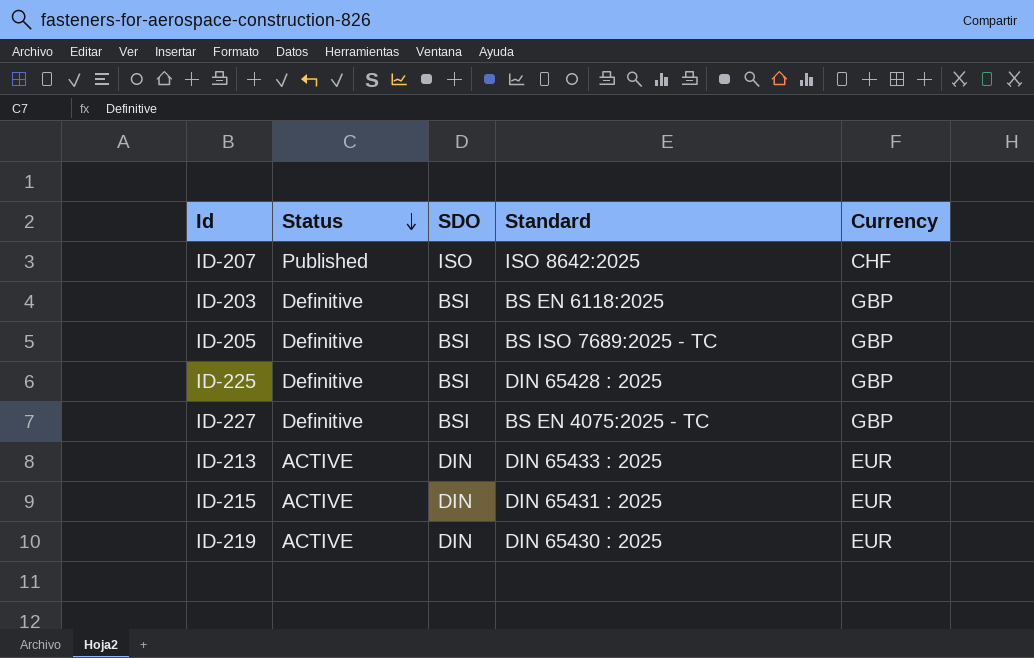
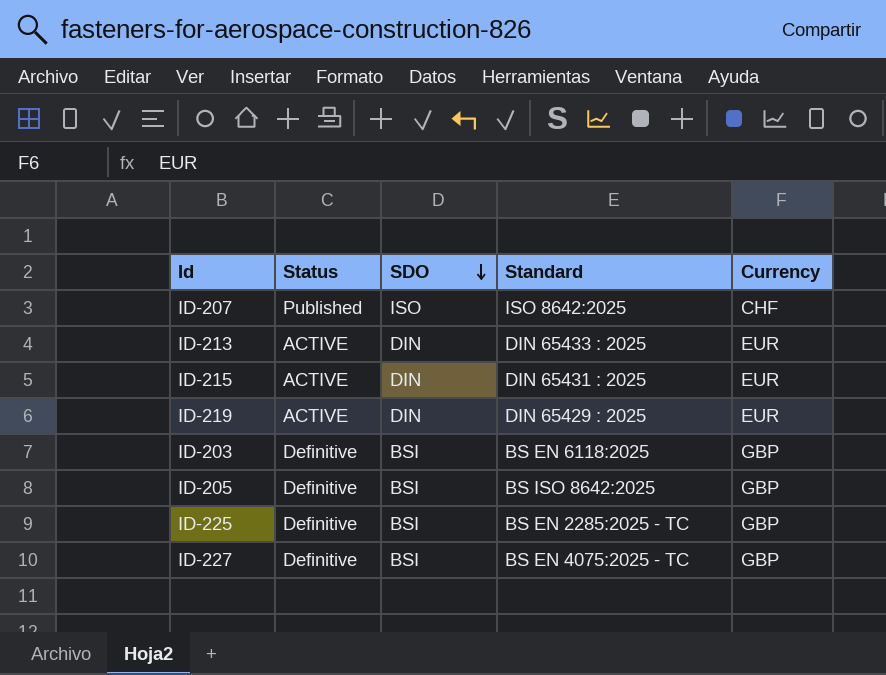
row order: Status descending -> SDO descending
ID-219 | Standard: DIN 65430 : 2025 -> DIN 65429 : 2025
ID-205 | Standard: BS ISO 7689:2025 - TC -> BS ISO 8642:2025
ID-225 | Standard: DIN 65428 : 2025 -> BS EN 2285:2025 - TC

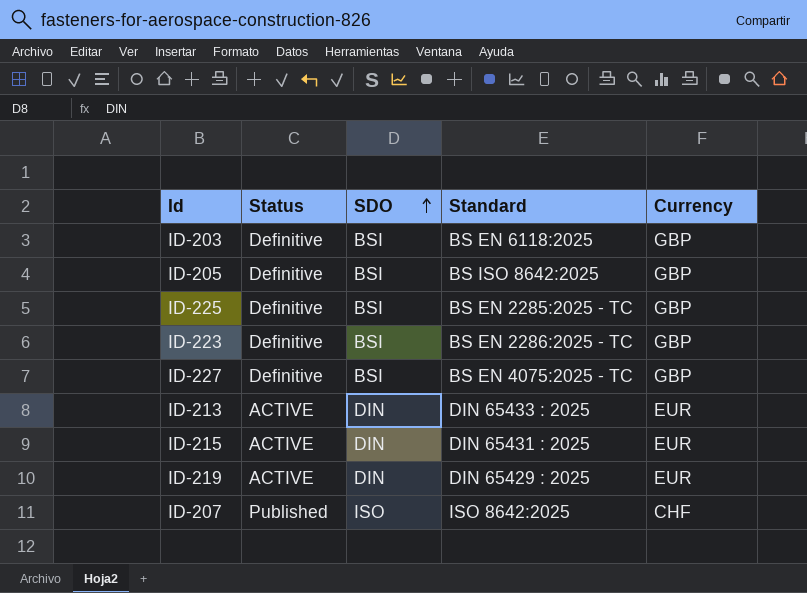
row order: SDO descending -> SDO ascending
row ID-223: none -> Definitive | BSI | BS EN 2286:2025 - TC | GBP

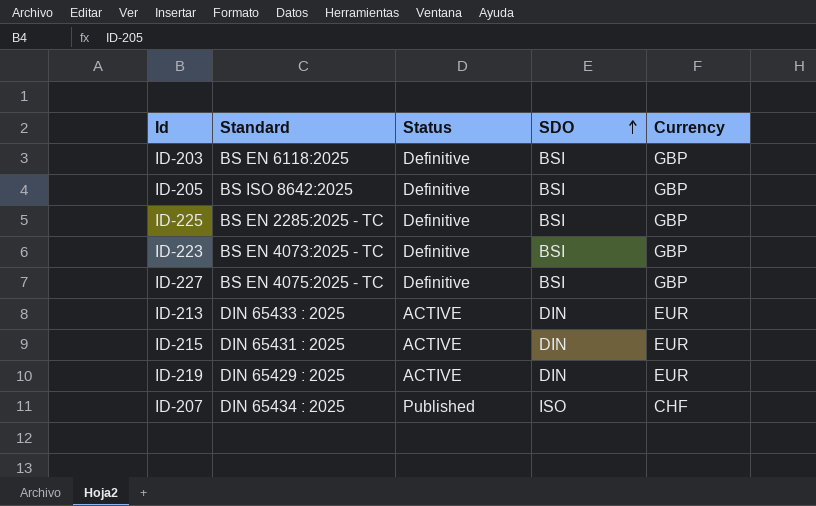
column Standard | position: 4 -> 2
ID-223 | Standard: BS EN 2286:2025 - TC -> BS EN 4073:2025 - TC
ID-207 | Standard: ISO 8642:2025 -> DIN 65434 : 2025

